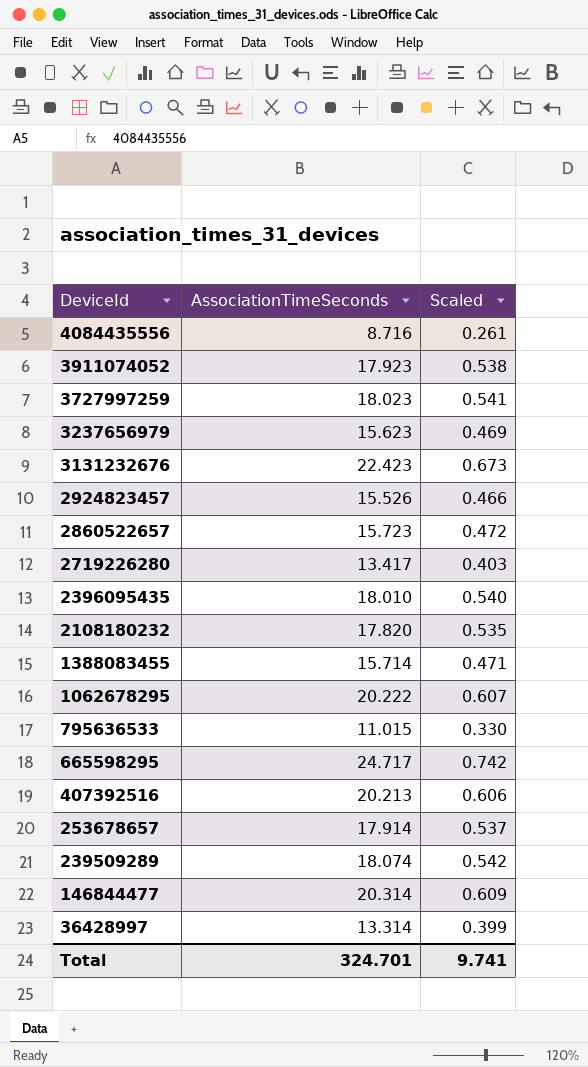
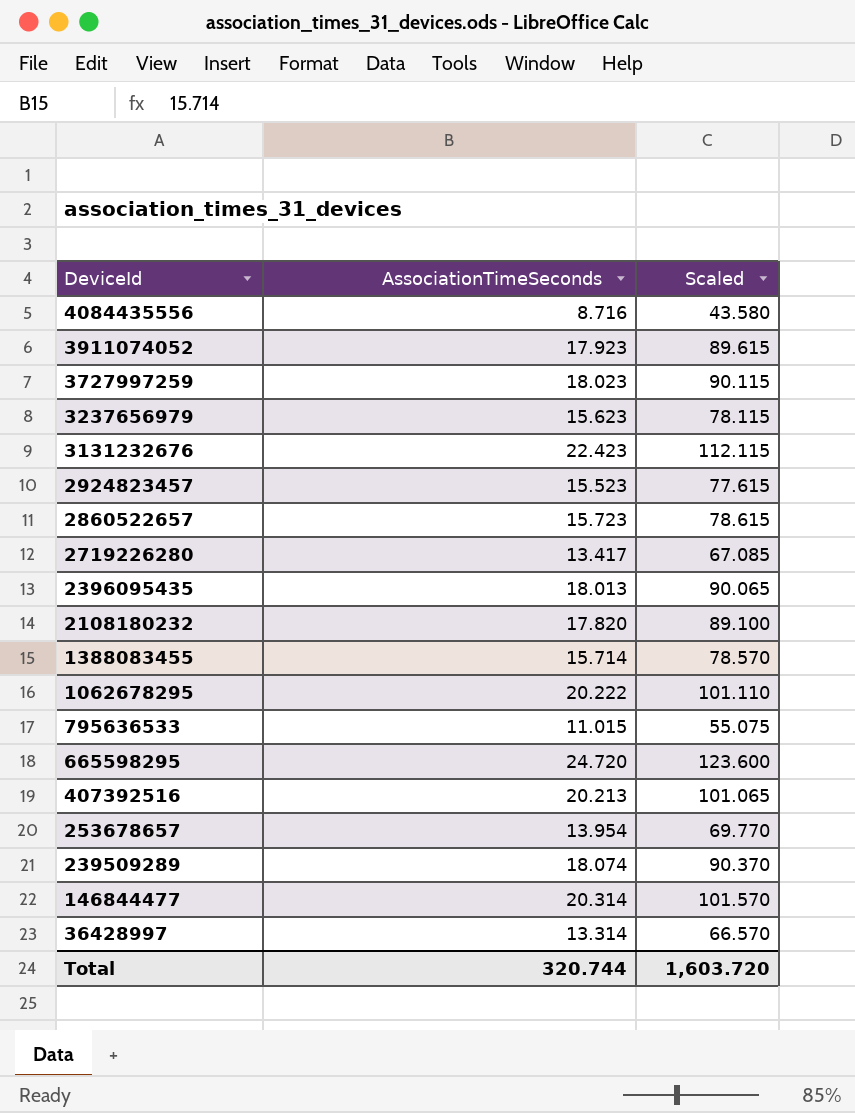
column Scaled | formula: [AssociationTimeSeconds] * 0.03 -> [AssociationTimeSeconds] * 5
2924823457 | AssociationTimeSeconds: 15.526 -> 15.523
2396095435 | AssociationTimeSeconds: 18.010 -> 18.013
665598295 | AssociationTimeSeconds: 24.717 -> 24.720
253678657 | AssociationTimeSeconds: 17.914 -> 13.954
Total | AssociationTimeSeconds: 324.701 -> 320.744
Total | Scaled: 9.741 -> 1,603.720

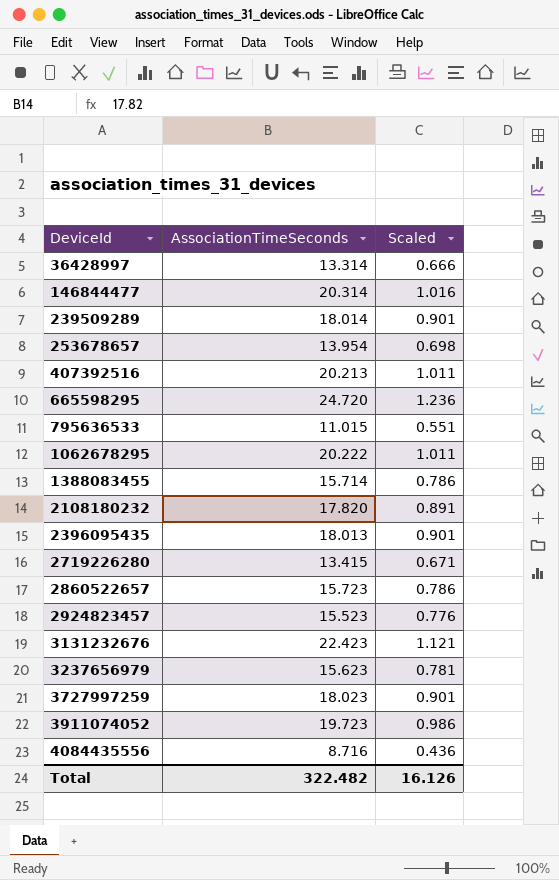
row order: DeviceId descending -> DeviceId ascending
column Scaled | formula: [AssociationTimeSeconds] * 5 -> [AssociationTimeSeconds] * 0.05
239509289 | AssociationTimeSeconds: 18.074 -> 18.014
2719226280 | AssociationTimeSeconds: 13.417 -> 13.415
3911074052 | AssociationTimeSeconds: 17.923 -> 19.723
Total | AssociationTimeSeconds: 320.744 -> 322.482
Total | Scaled: 1,603.720 -> 16.126

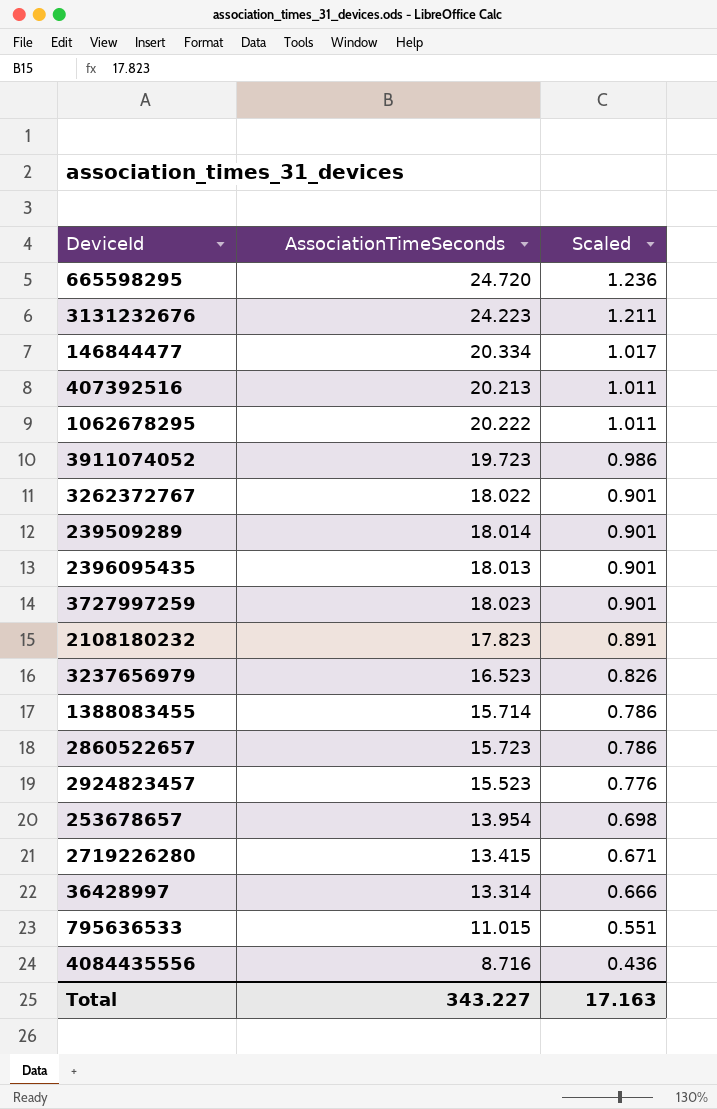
row order: DeviceId ascending -> Scaled descending
3131232676 | AssociationTimeSeconds: 22.423 -> 24.223
3131232676 | Scaled: 1.121 -> 1.211
146844477 | AssociationTimeSeconds: 20.314 -> 20.334
146844477 | Scaled: 1.016 -> 1.017
row 3262372767: none -> 18.022 | 0.901
2108180232 | AssociationTimeSeconds: 17.820 -> 17.823
3237656979 | AssociationTimeSeconds: 15.623 -> 16.523
3237656979 | Scaled: 0.781 -> 0.826
Total | AssociationTimeSeconds: 322.482 -> 343.227
Total | Scaled: 16.126 -> 17.163

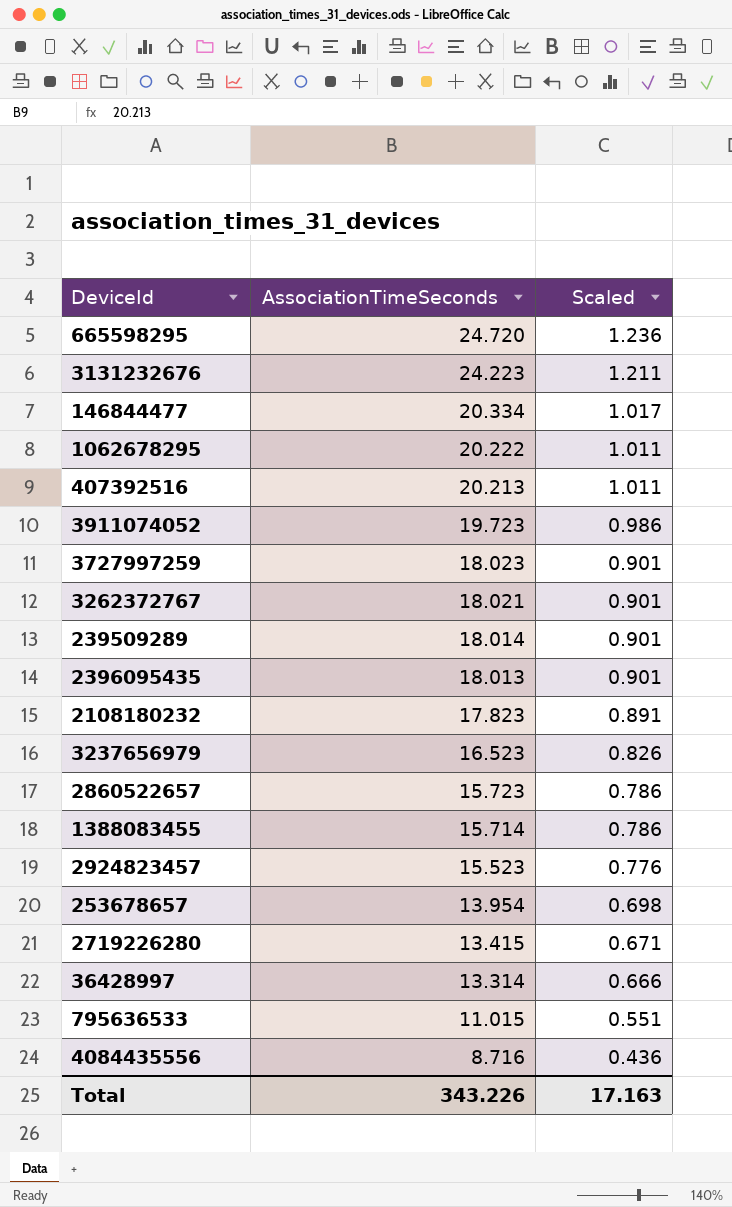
row order: Scaled descending -> AssociationTimeSeconds descending
3262372767 | AssociationTimeSeconds: 18.022 -> 18.021
Total | AssociationTimeSeconds: 343.227 -> 343.226

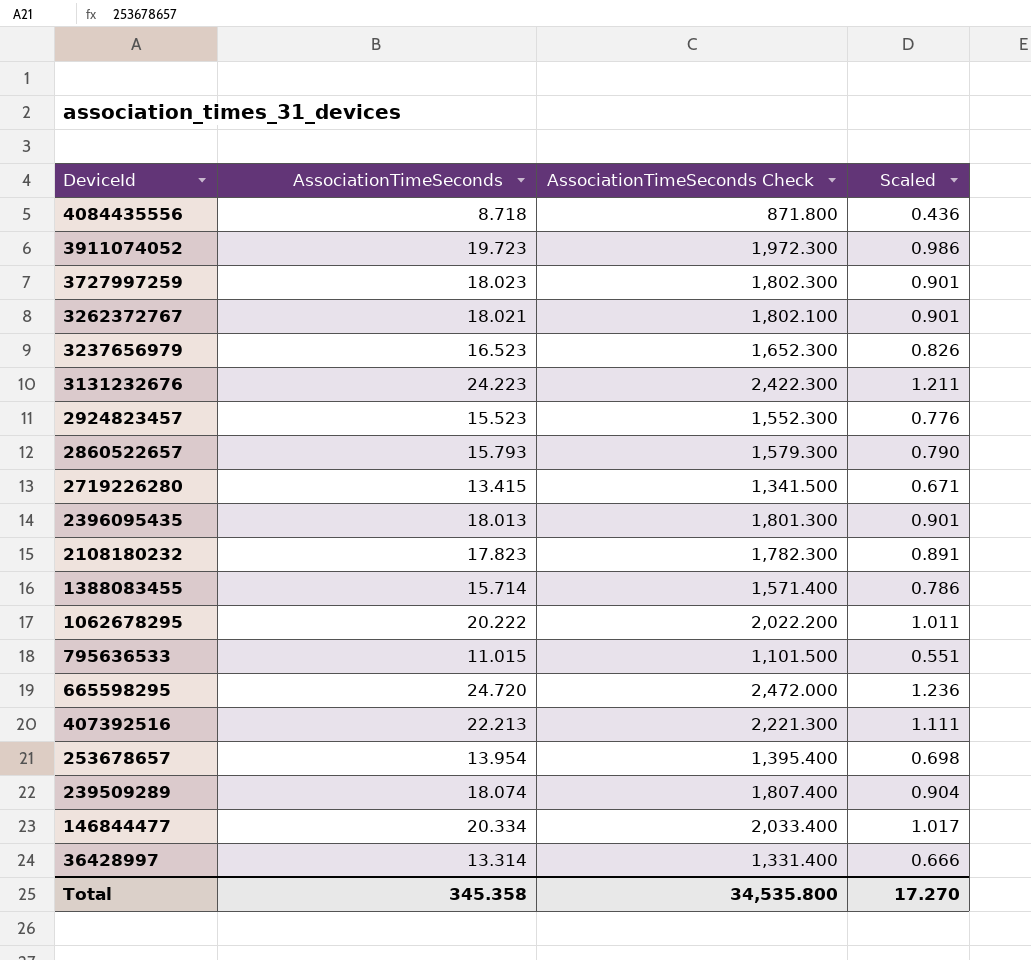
row order: AssociationTimeSeconds descending -> DeviceId descending
column AssociationTimeSeconds Check | formula: none -> [AssociationTimeSeconds] * 100
4084435556 | AssociationTimeSeconds: 8.716 -> 8.718
2860522657 | AssociationTimeSeconds: 15.723 -> 15.793
2860522657 | Scaled: 0.786 -> 0.790
407392516 | AssociationTimeSeconds: 20.213 -> 22.213
407392516 | Scaled: 1.011 -> 1.111
239509289 | AssociationTimeSeconds: 18.014 -> 18.074
239509289 | Scaled: 0.901 -> 0.904
Total | AssociationTimeSeconds: 343.226 -> 345.358
Total | Scaled: 17.163 -> 17.270

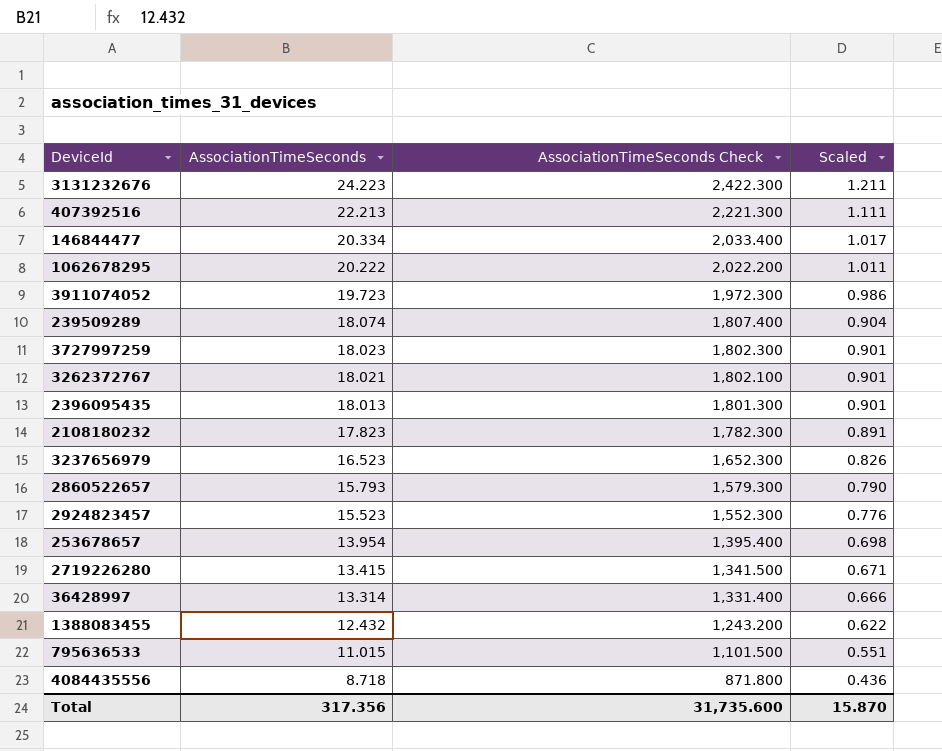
row order: DeviceId descending -> AssociationTimeSeconds descending
row 665598295: 24.720 | 2,472.000 | 1.236 -> none
1388083455 | AssociationTimeSeconds: 15.714 -> 12.432
1388083455 | AssociationTimeSeconds Check: 1,571.400 -> 1,243.200
1388083455 | Scaled: 0.786 -> 0.622
Total | AssociationTimeSeconds: 345.358 -> 317.356
Total | AssociationTimeSeconds Check: 34,535.800 -> 31,735.600
Total | Scaled: 17.270 -> 15.870

